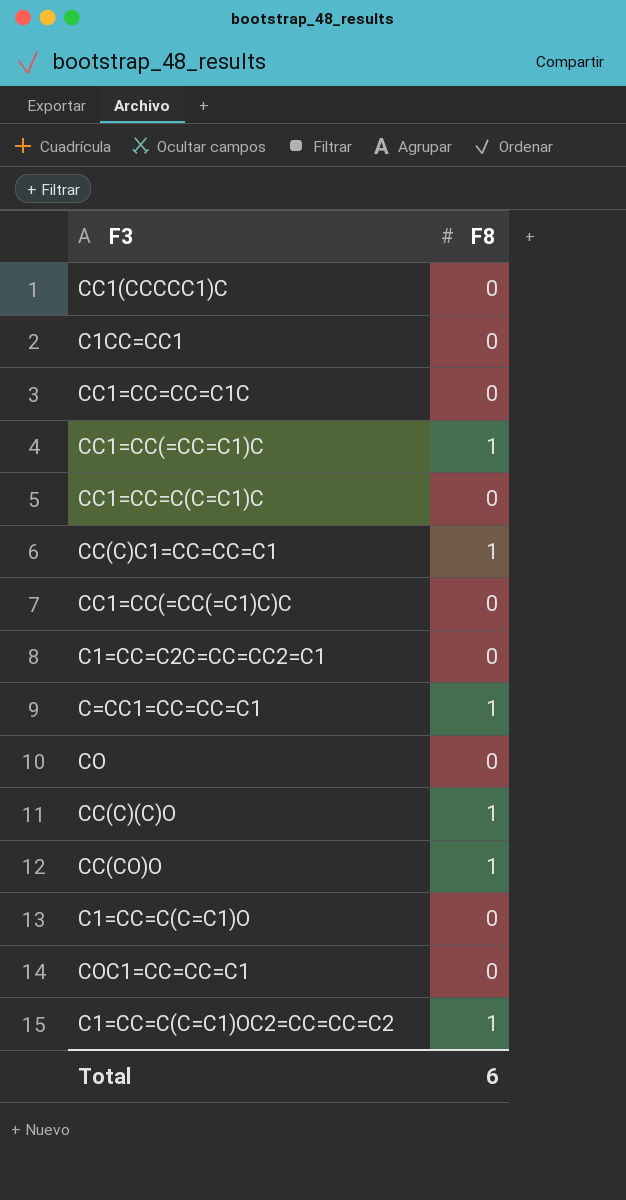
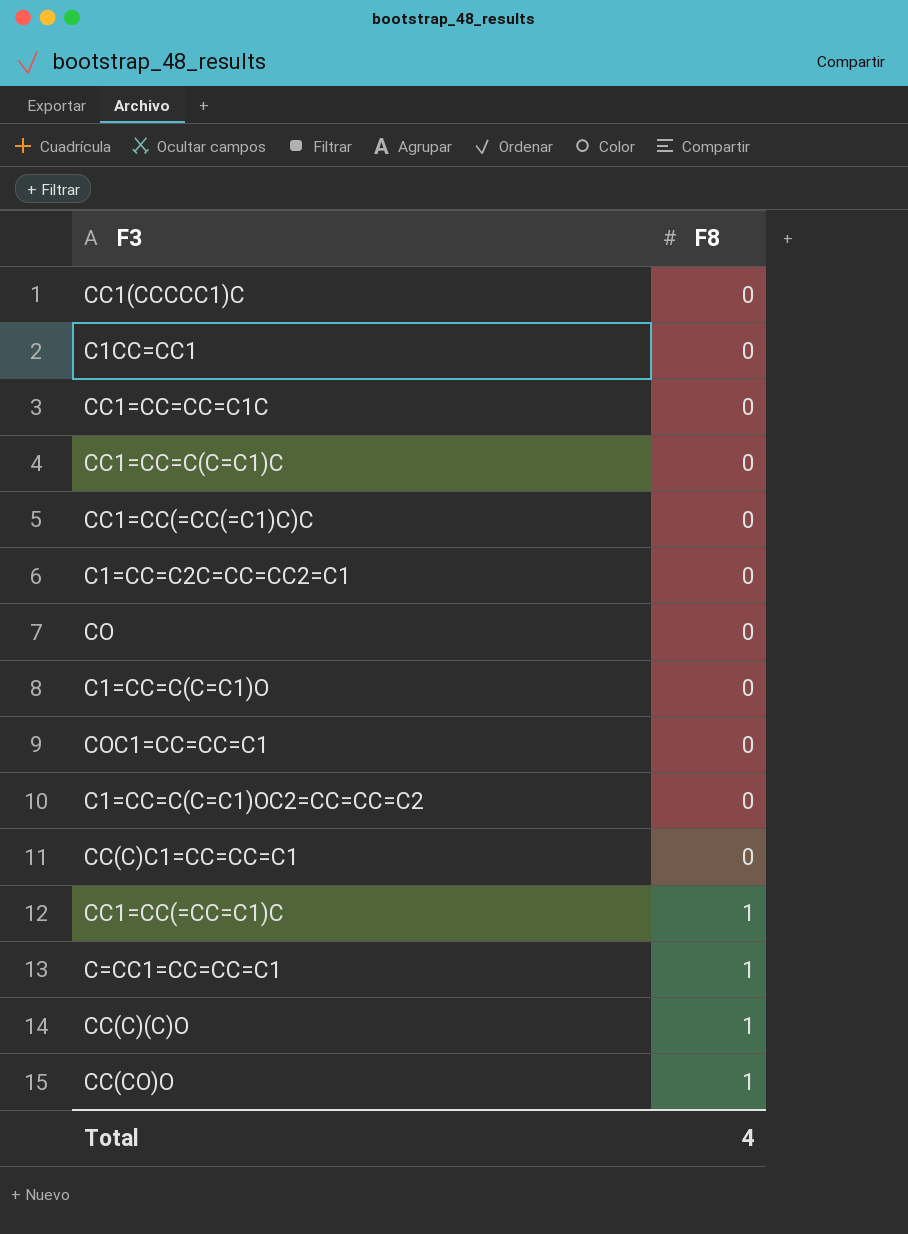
row order: none -> F8 ascending
C1=CC=C(C=C1)OC2=CC=CC=C2 | F8: 1 -> 0
CC(C)C1=CC=CC=C1 | F8: 1 -> 0
Total | F8: 6 -> 4

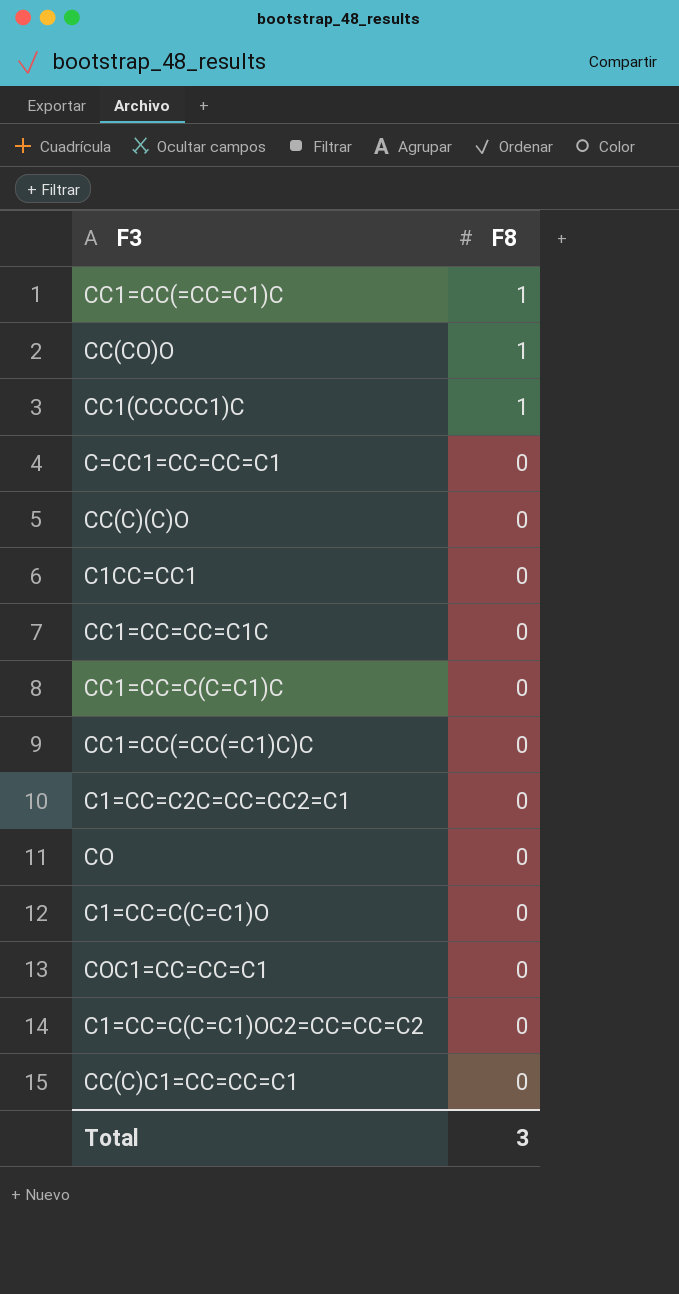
row order: F8 ascending -> F8 descending
CC1(CCCCC1)C | F8: 0 -> 1
C=CC1=CC=CC=C1 | F8: 1 -> 0
CC(C)(C)O | F8: 1 -> 0
Total | F8: 4 -> 3

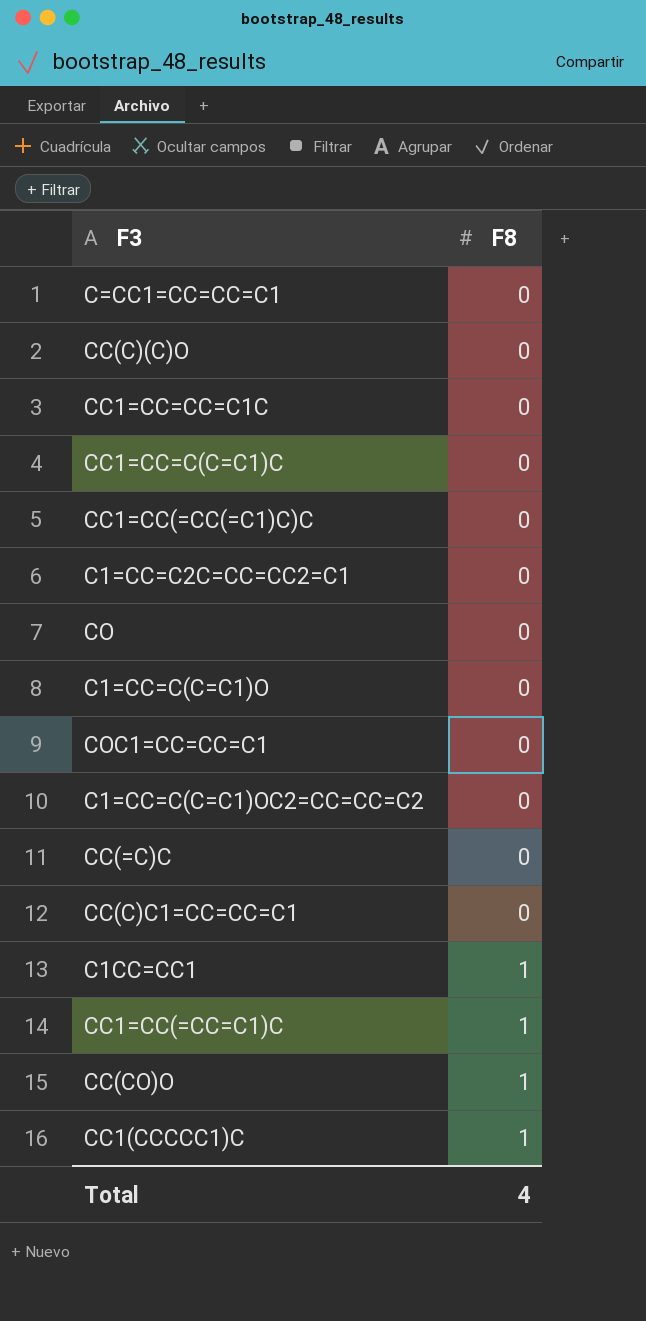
row order: F8 descending -> F8 ascending
row CC(=C)C: none -> 0
C1CC=CC1 | F8: 0 -> 1
Total | F8: 3 -> 4

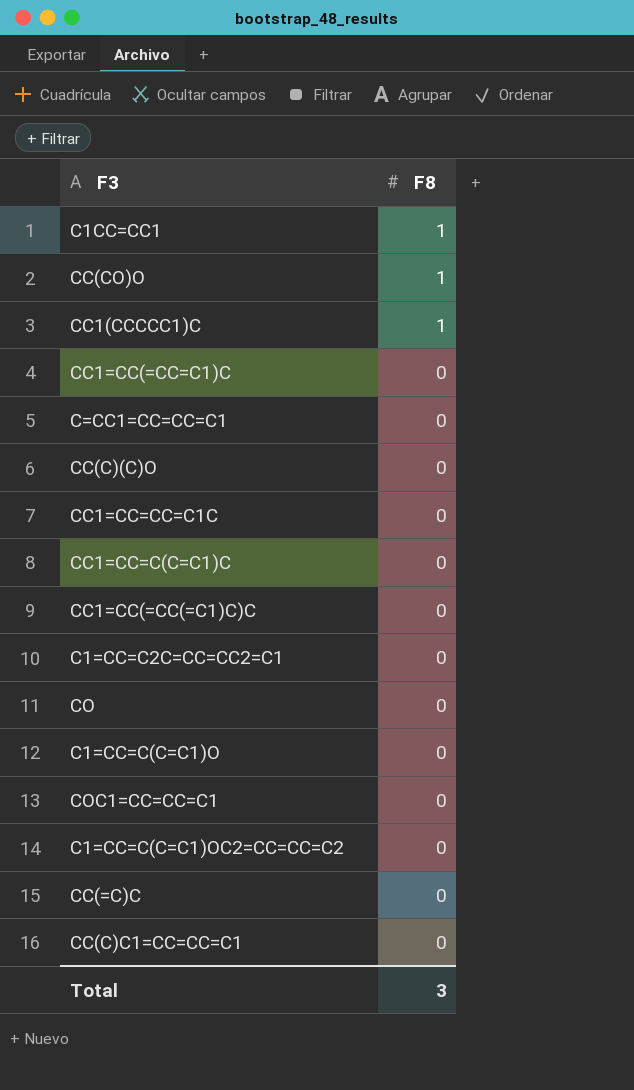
row order: F8 ascending -> F8 descending
CC1=CC(=CC=C1)C | F8: 1 -> 0
Total | F8: 4 -> 3

